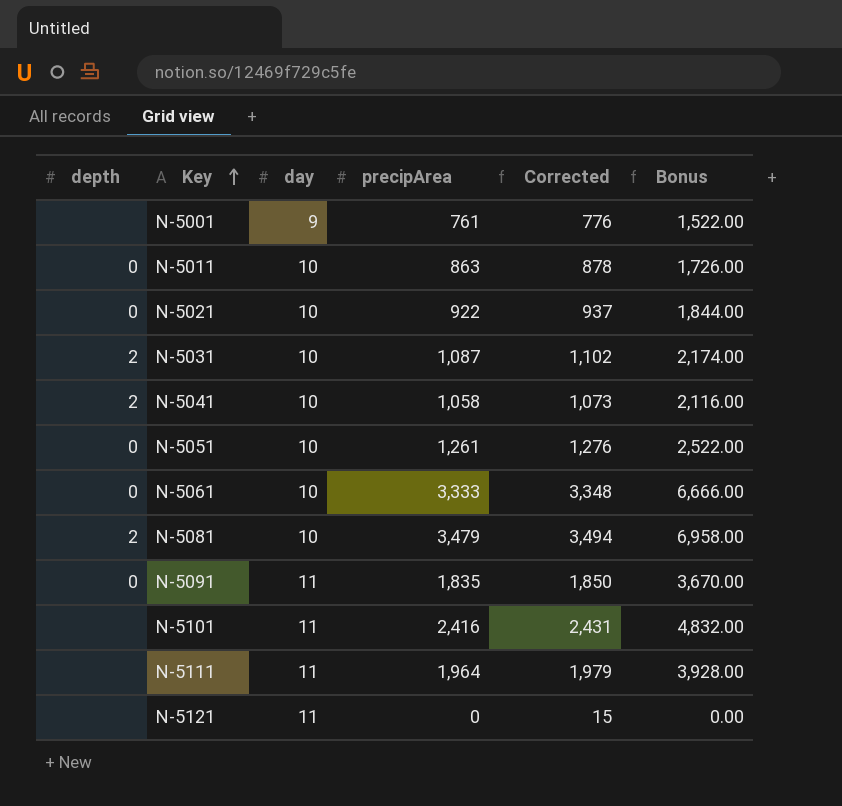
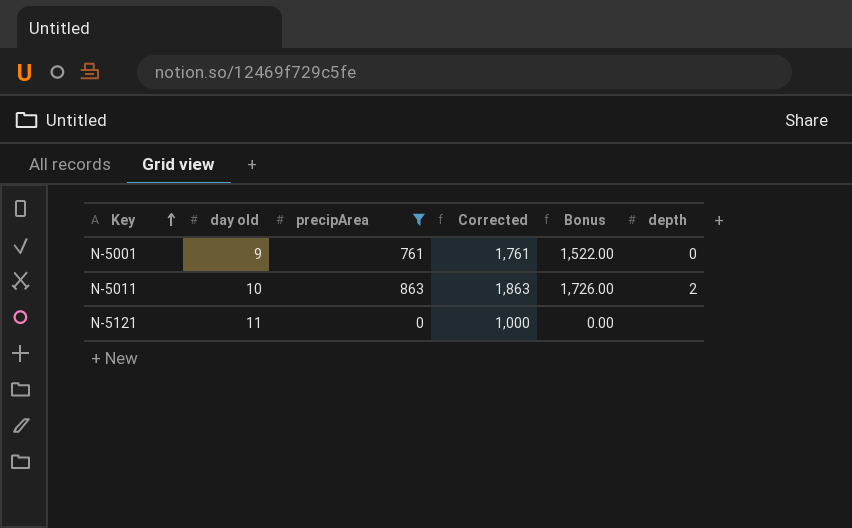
filter: none -> precipArea <= 863
column name: day -> day old
column Corrected | formula: [precipArea] + 15 -> [precipArea] + 1000
column depth | position: 1 -> 6
N-5001 | depth: none -> 0
N-5011 | depth: 0 -> 2

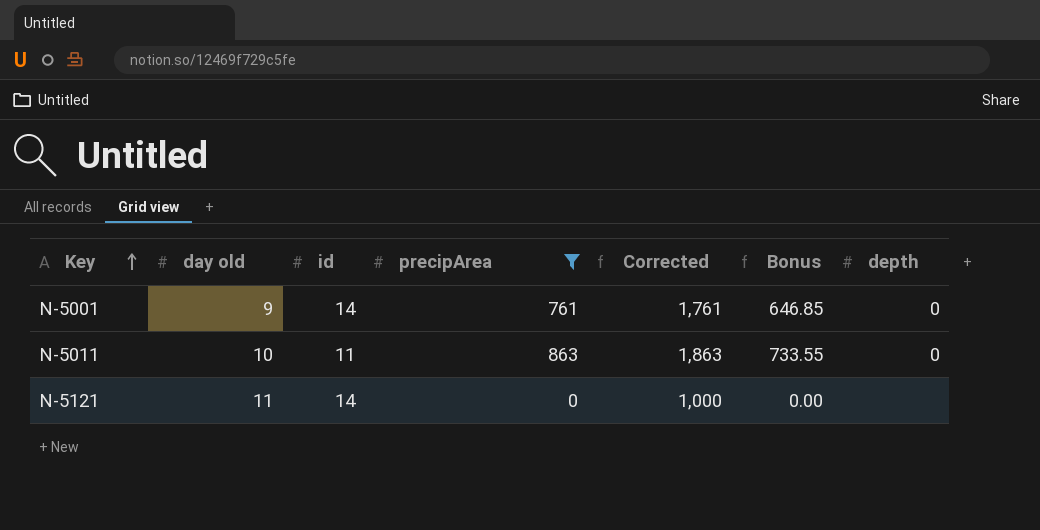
column id | position: none -> 3
column Bonus | formula: [precipArea] * 2 -> [precipArea] * 0.85
N-5011 | depth: 2 -> 0

